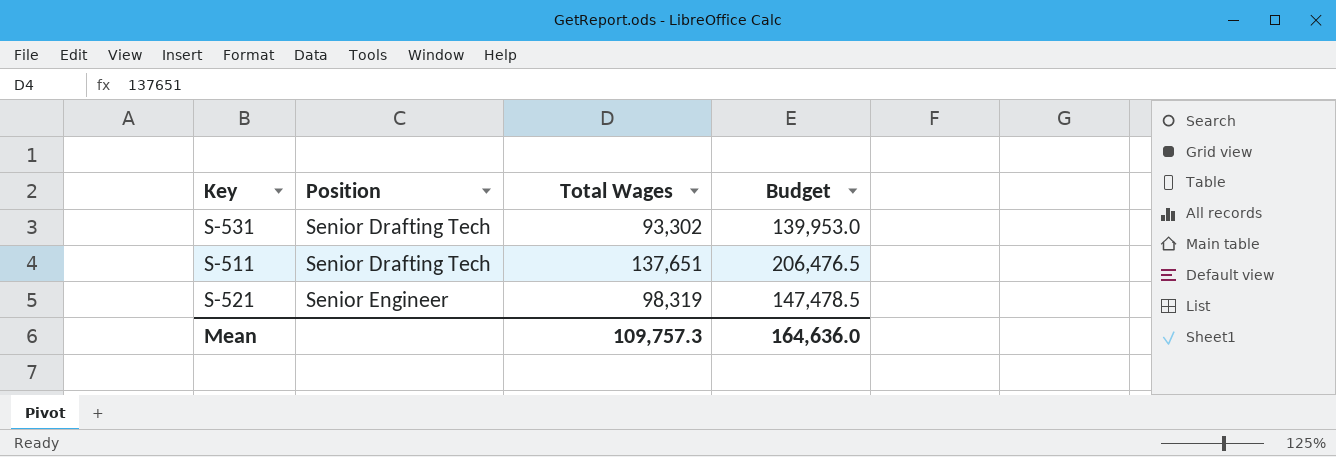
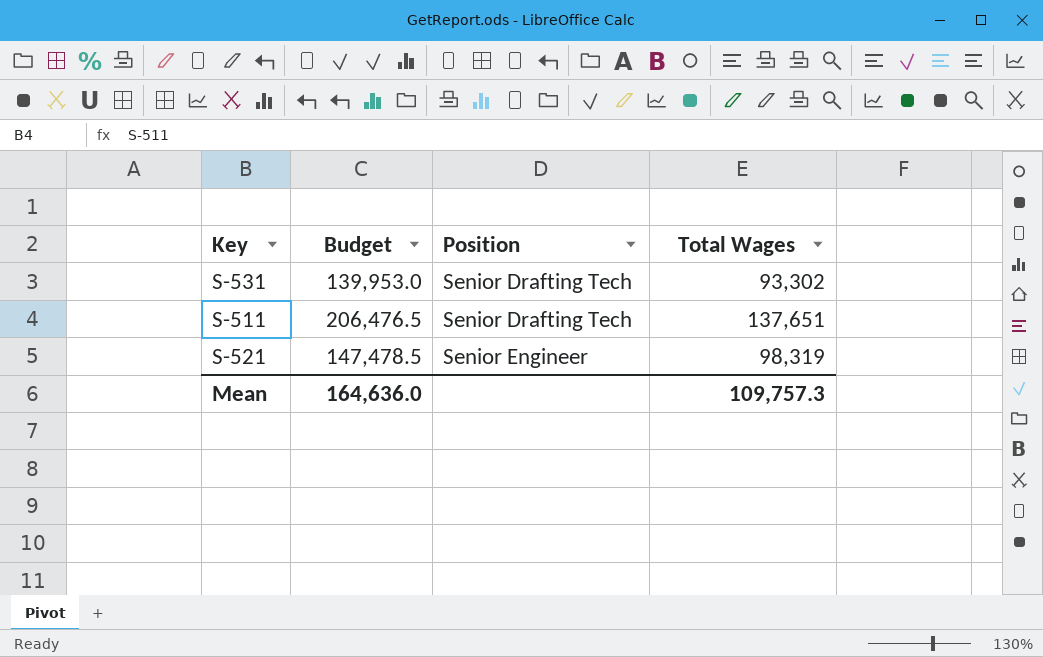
column Budget | position: 4 -> 2

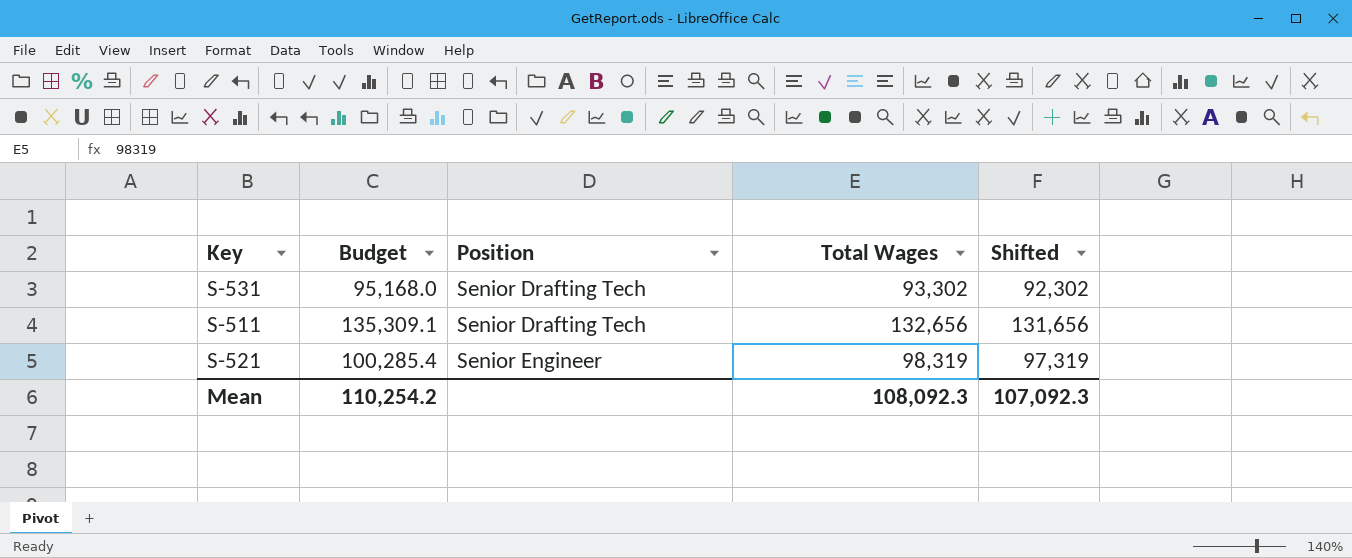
column Budget | formula: [Total Wages] * 1.5 -> [Total Wages] * 1.02
column Shifted | formula: none -> [Total Wages] - 1000
S-511 | Total Wages: 137,651 -> 132,656
Mean | Budget: 164,636.0 -> 110,254.2
Mean | Total Wages: 109,757.3 -> 108,092.3

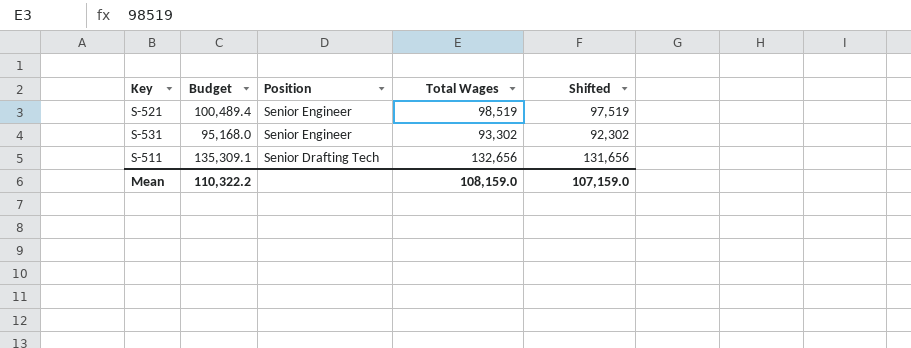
row order: Position ascending -> Position descending
S-521 | Budget: 100,285.4 -> 100,489.4
S-521 | Total Wages: 98,319 -> 98,519
S-521 | Shifted: 97,319 -> 97,519
S-531 | Position: Senior Drafting Tech -> Senior Engineer
Mean | Budget: 110,254.2 -> 110,322.2
Mean | Total Wages: 108,092.3 -> 108,159.0
Mean | Shifted: 107,092.3 -> 107,159.0

